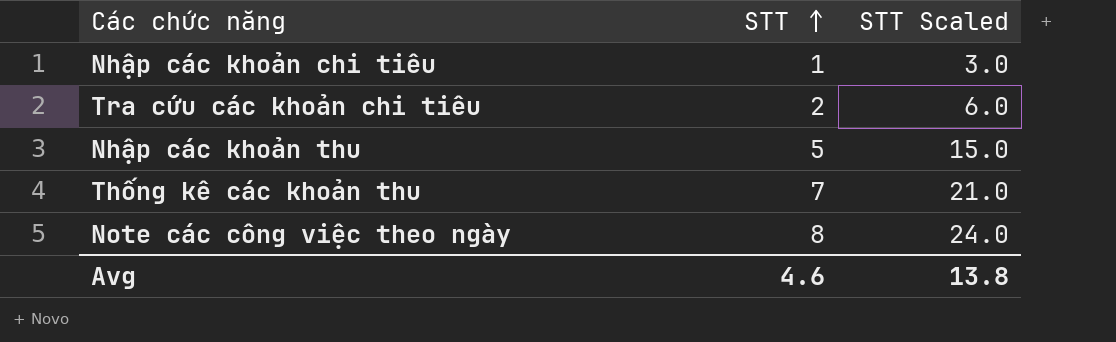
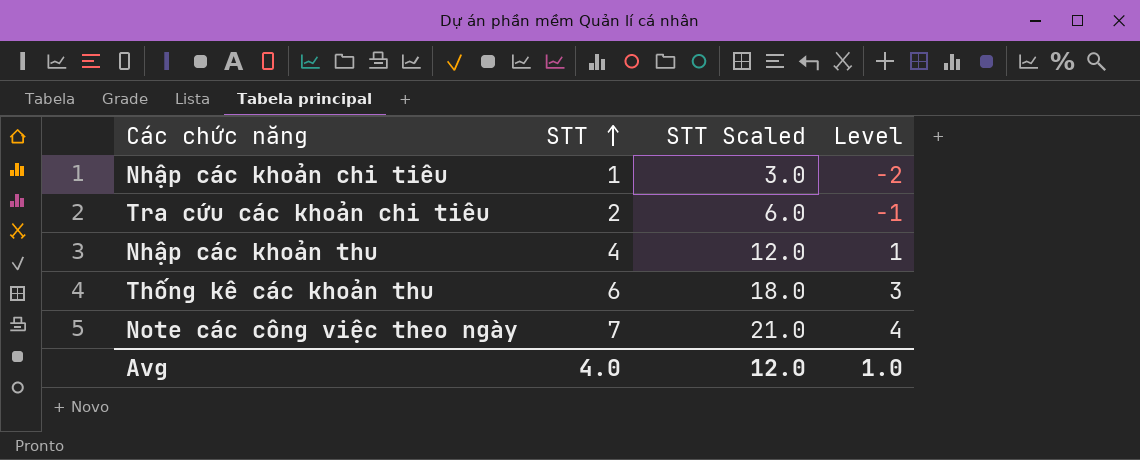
column Level | formula: none -> [STT] - 3
Nhập các khoản thu | STT: 5 -> 4
Nhập các khoản thu | STT Scaled: 15.0 -> 12.0
Thống kê các khoản thu | STT: 7 -> 6
Thống kê các khoản thu | STT Scaled: 21.0 -> 18.0
Note các công việc theo ngày | STT: 8 -> 7
Note các công việc theo ngày | STT Scaled: 24.0 -> 21.0
Avg | STT: 4.6 -> 4.0
Avg | STT Scaled: 13.8 -> 12.0

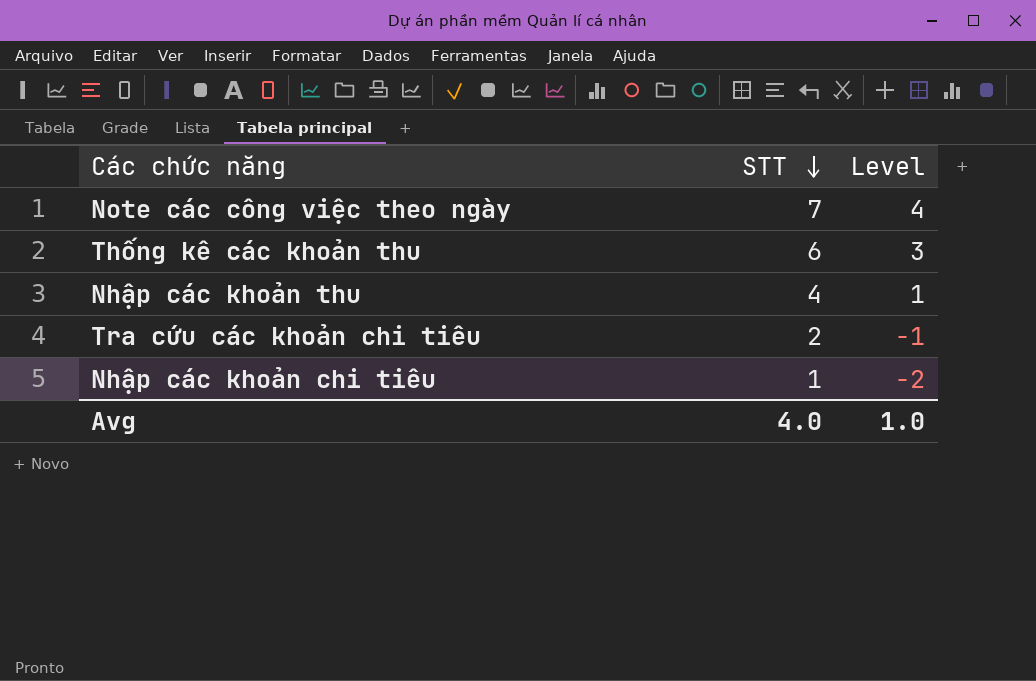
row order: STT ascending -> STT descending
column STT Scaled | formula: [STT] * 3 -> none

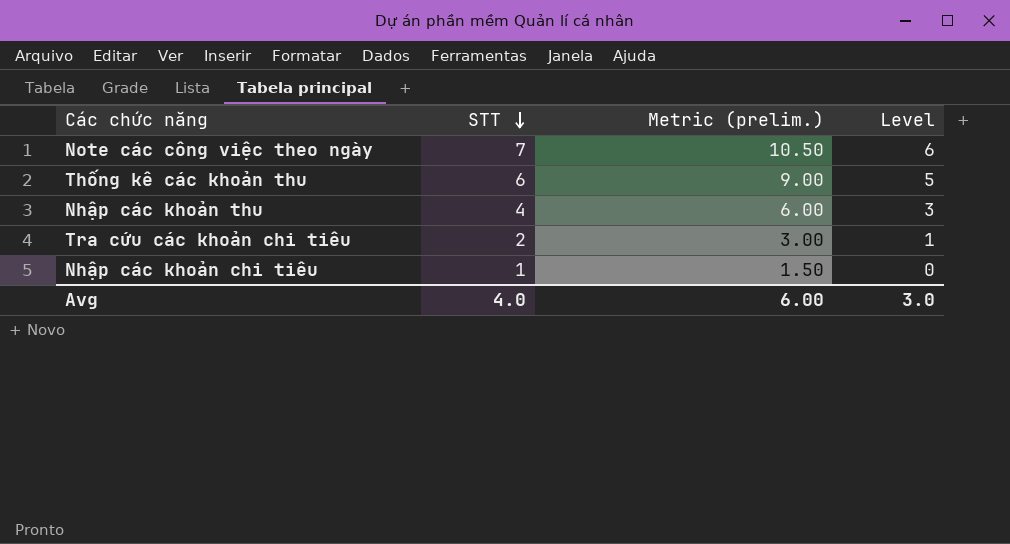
column Metric (prelim.) | formula: none -> [STT] * 1.5
column Level | formula: [STT] - 3 -> [STT] - 1
Avg | Level: 1.0 -> 3.0

